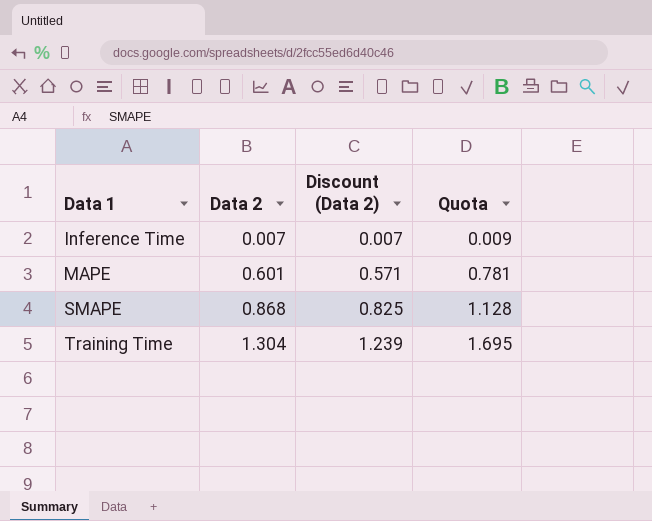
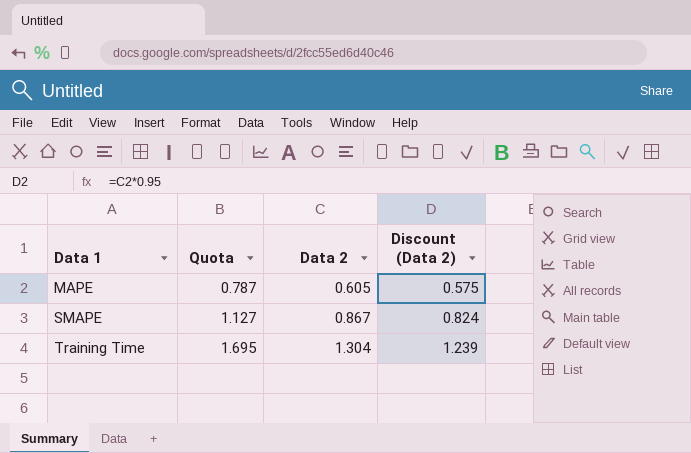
column Quota | position: 4 -> 2
row Inference Time: 0.007 | 0.007 | 0.009 -> none
MAPE | Quota: 0.781 -> 0.787
MAPE | Data 2: 0.601 -> 0.605
MAPE | Discount (Data 2): 0.571 -> 0.575
SMAPE | Quota: 1.128 -> 1.127
SMAPE | Data 2: 0.868 -> 0.867
SMAPE | Discount (Data 2): 0.825 -> 0.824

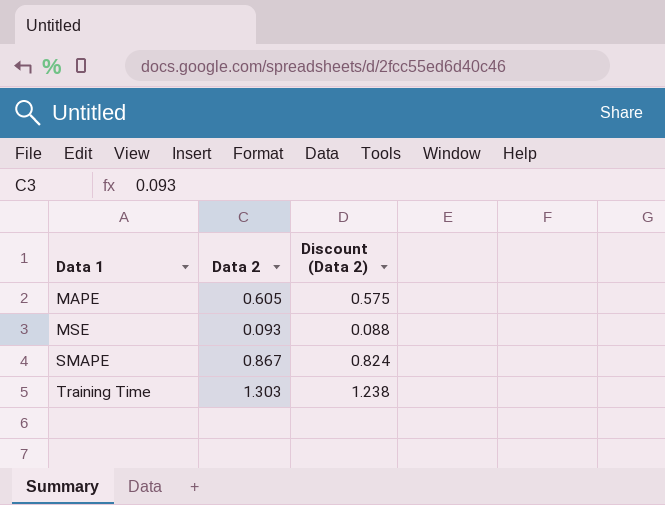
column Quota | formula: [Data 2] * 1.3 -> none
row MSE: none -> 0.093 | 0.088
Training Time | Data 2: 1.304 -> 1.303
Training Time | Discount (Data 2): 1.239 -> 1.238

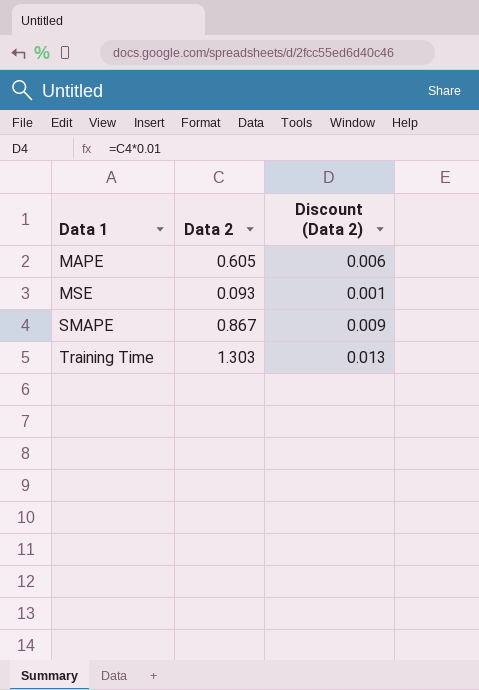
column Discount (Data 2) | formula: [Data 2] * 0.95 -> [Data 2] * 0.01

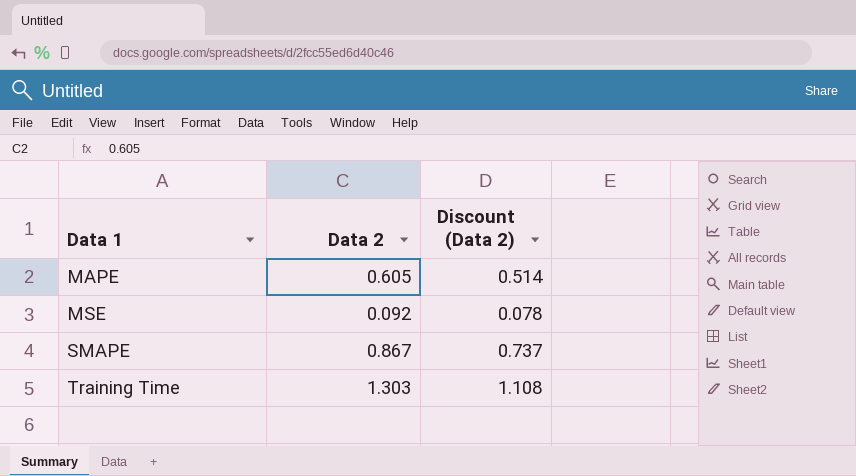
column Discount (Data 2) | formula: [Data 2] * 0.01 -> [Data 2] * 0.85
MSE | Data 2: 0.093 -> 0.092

